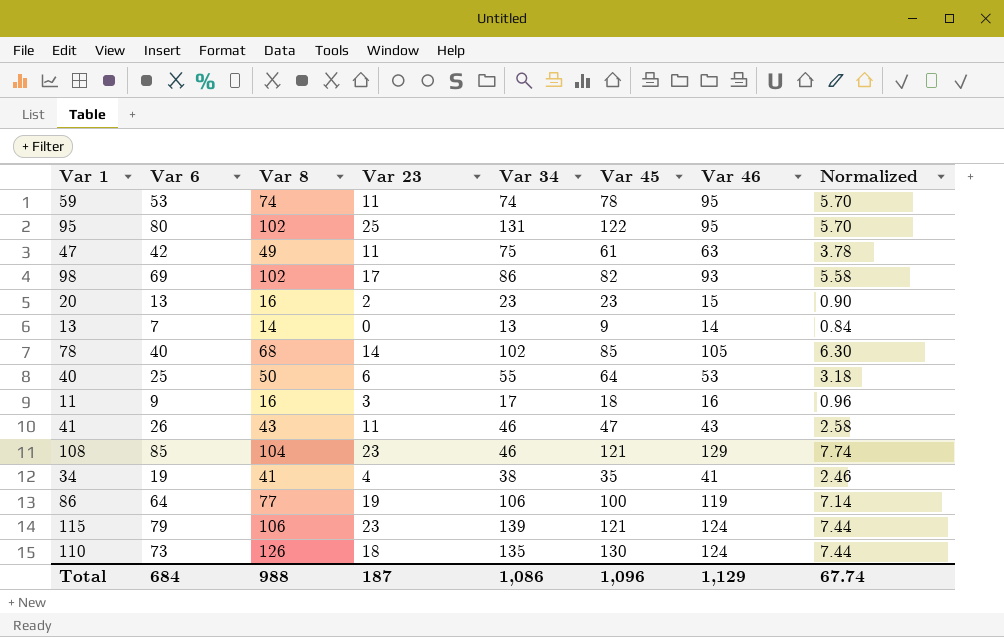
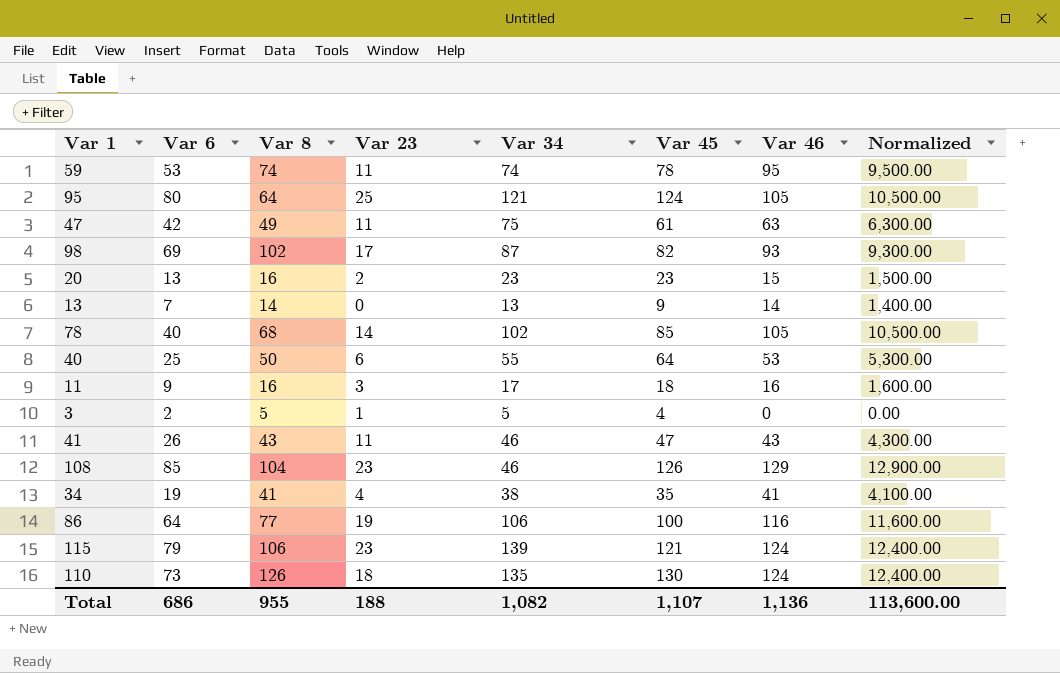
column Normalized | formula: [Var 46] * 0.06 -> [Var 46] * 100
95 | Var 8: 102 -> 64
95 | Var 34: 131 -> 121
95 | Var 45: 122 -> 124
95 | Var 46: 95 -> 105
98 | Var 34: 86 -> 87
row 3: none -> 2 | 5 | 1 | 5 | 4 | 0 | 0.00
108 | Var 45: 121 -> 126
86 | Var 46: 119 -> 116
Total | Var 6: 684 -> 686
Total | Var 8: 988 -> 955
Total | Var 23: 187 -> 188
Total | Var 34: 1,086 -> 1,082
Total | Var 45: 1,096 -> 1,107
Total | Var 46: 1,129 -> 1,136
Total | Normalized: 67.74 -> 113,600.00

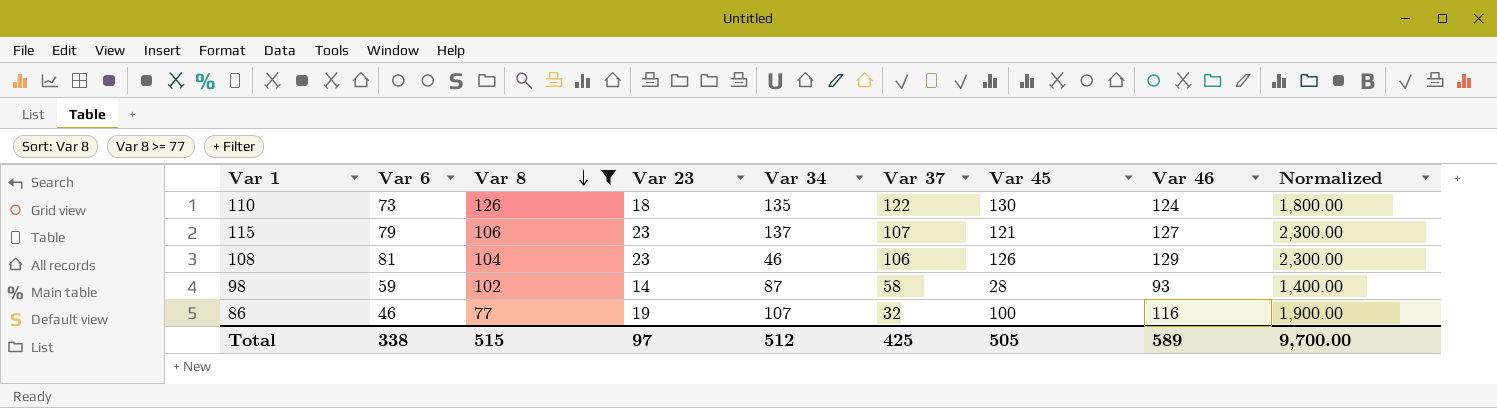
filter: none -> Var 8 >= 77
row order: none -> Var 8 descending
column Var 37 | position: none -> 6
column Normalized | formula: [Var 46] * 100 -> [Var 23] * 100
115 | Var 34: 139 -> 137
115 | Var 46: 124 -> 127
108 | Var 6: 85 -> 81
98 | Var 6: 69 -> 59
98 | Var 23: 17 -> 14
98 | Var 45: 82 -> 28
86 | Var 6: 64 -> 46
86 | Var 34: 106 -> 107
Total | Var 6: 686 -> 338
Total | Var 8: 955 -> 515
Total | Var 23: 188 -> 97
Total | Var 34: 1,082 -> 512
Total | Var 45: 1,107 -> 505
Total | Var 46: 1,136 -> 589
Total | Normalized: 113,600.00 -> 9,700.00

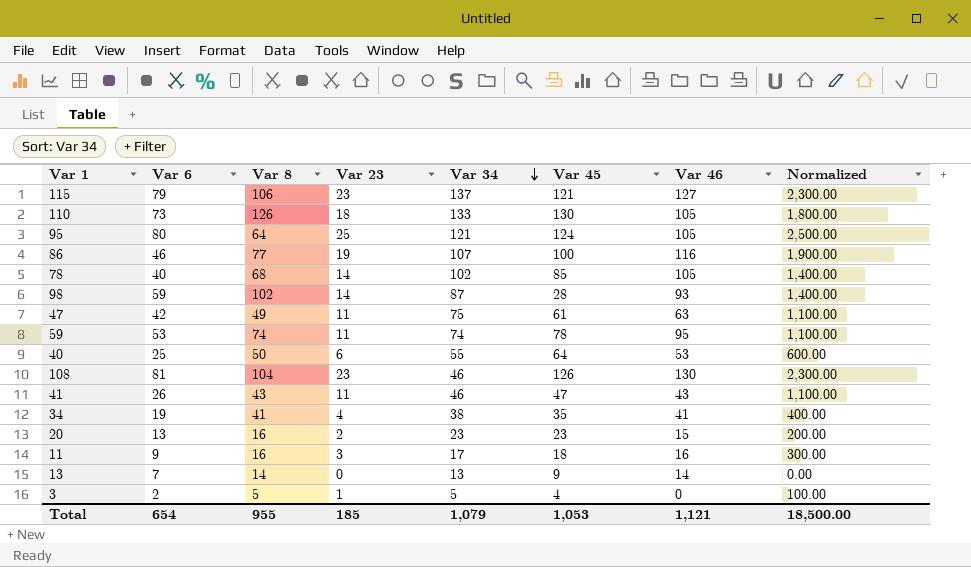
filter: Var 8 >= 77 -> none
row order: Var 8 descending -> Var 34 descending
column Var 37 | position: 6 -> none
110 | Var 34: 135 -> 133
110 | Var 46: 124 -> 105
108 | Var 46: 129 -> 130
Total | Var 6: 338 -> 654
Total | Var 8: 515 -> 955
Total | Var 23: 97 -> 185
Total | Var 34: 512 -> 1,079
Total | Var 45: 505 -> 1,053
Total | Var 46: 589 -> 1,121
Total | Normalized: 9,700.00 -> 18,500.00

